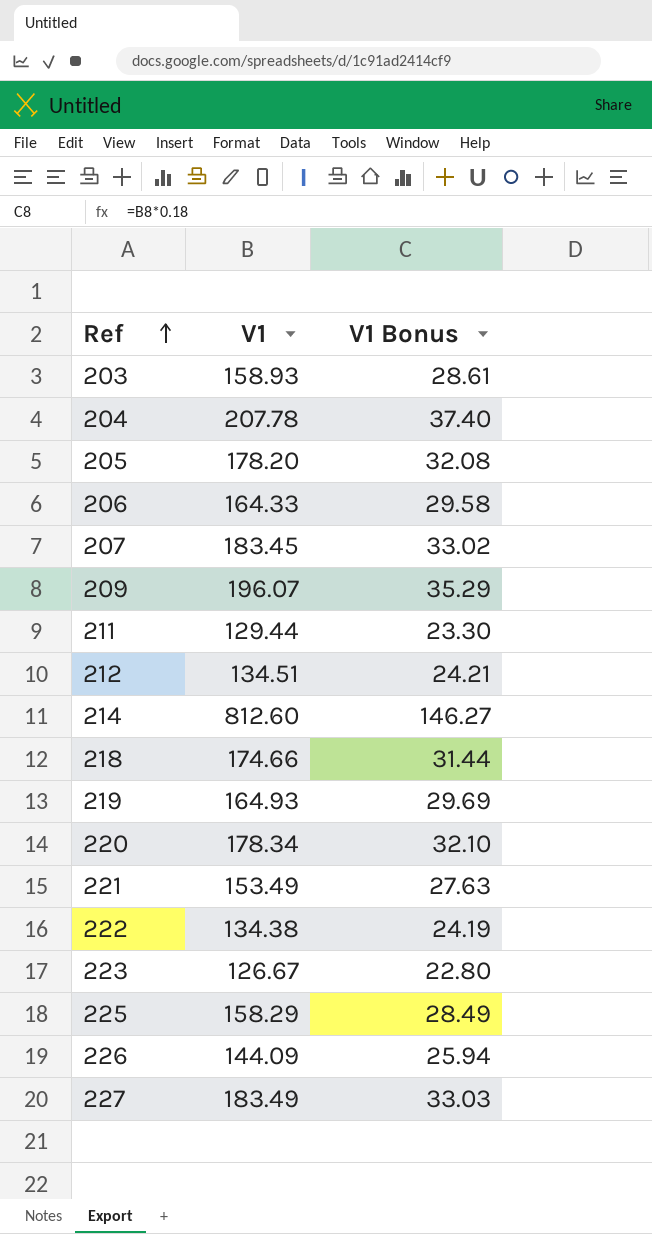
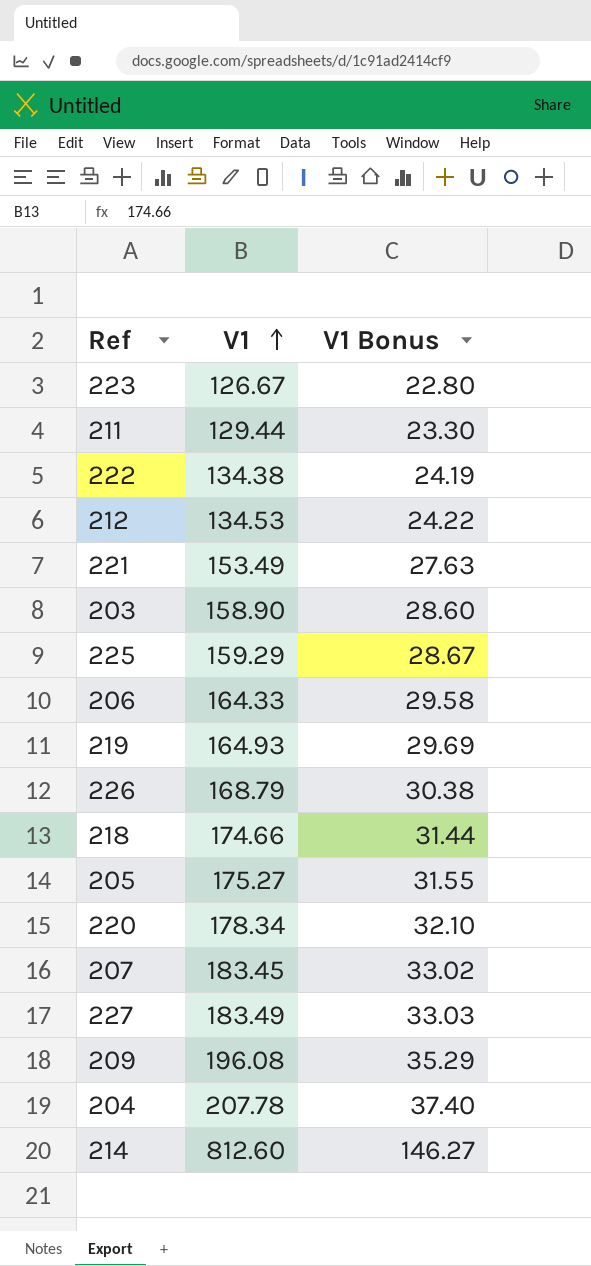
row order: Ref ascending -> V1 ascending
212 | V1: 134.51 -> 134.53
212 | V1 Bonus: 24.21 -> 24.22
203 | V1: 158.93 -> 158.90
203 | V1 Bonus: 28.61 -> 28.60
225 | V1: 158.29 -> 159.29
225 | V1 Bonus: 28.49 -> 28.67
226 | V1: 144.09 -> 168.79
226 | V1 Bonus: 25.94 -> 30.38
205 | V1: 178.20 -> 175.27
205 | V1 Bonus: 32.08 -> 31.55
209 | V1: 196.07 -> 196.08

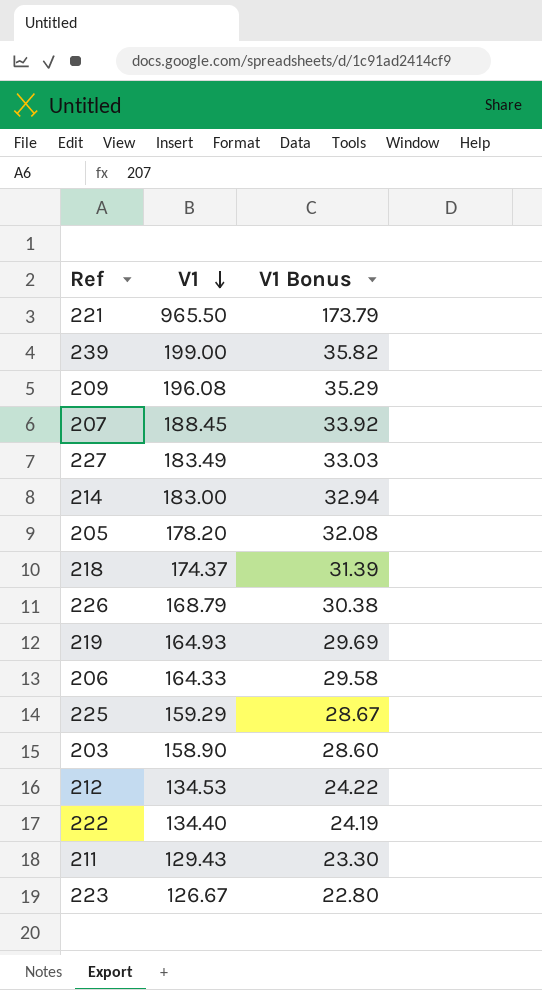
row order: V1 ascending -> V1 descending
row 220: 178.34 | 32.10 -> none
row 204: 207.78 | 37.40 -> none
221 | V1: 153.49 -> 965.50
221 | V1 Bonus: 27.63 -> 173.79
row 239: none -> 199.00 | 35.82
207 | V1: 183.45 -> 188.45
207 | V1 Bonus: 33.02 -> 33.92
214 | V1: 812.60 -> 183.00
214 | V1 Bonus: 146.27 -> 32.94
205 | V1: 175.27 -> 178.20
205 | V1 Bonus: 31.55 -> 32.08
218 | V1: 174.66 -> 174.37
218 | V1 Bonus: 31.44 -> 31.39
222 | V1: 134.38 -> 134.40
211 | V1: 129.44 -> 129.43

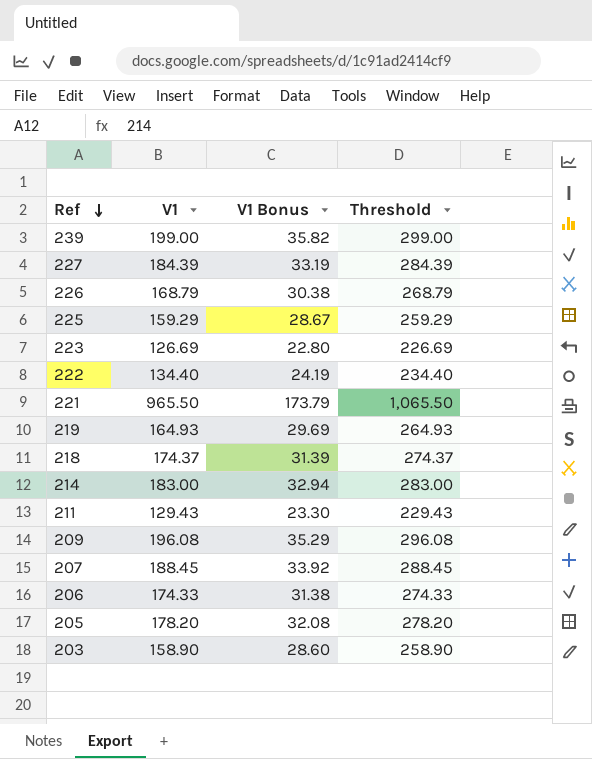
row order: V1 descending -> Ref descending
column Threshold | formula: none -> [V1] + 100
row 212: 134.53 | 24.22 -> none
227 | V1: 183.49 -> 184.39
227 | V1 Bonus: 33.03 -> 33.19
223 | V1: 126.67 -> 126.69
206 | V1: 164.33 -> 174.33
206 | V1 Bonus: 29.58 -> 31.38

